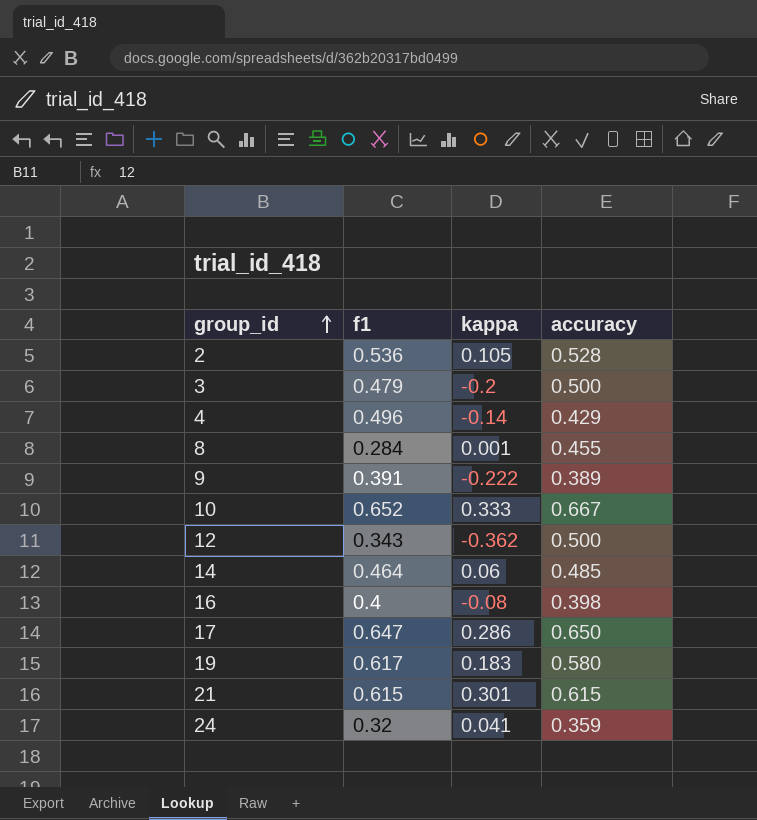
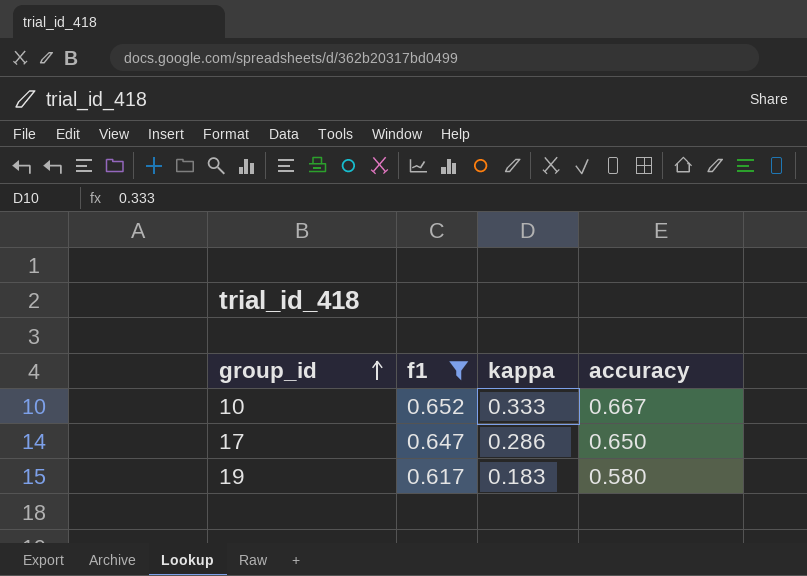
filter: none -> f1 >= 0.617

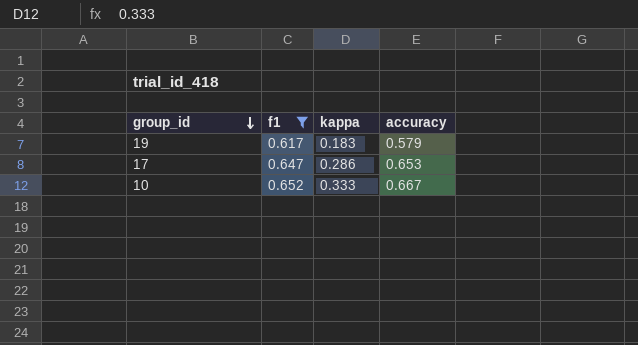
row order: group_id ascending -> group_id descending
19 | accuracy: 0.580 -> 0.579
17 | accuracy: 0.650 -> 0.653

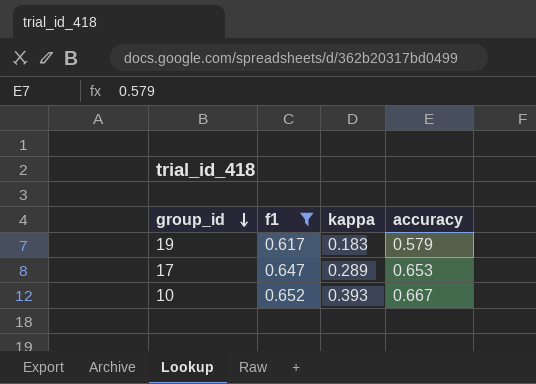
17 | kappa: 0.286 -> 0.289
10 | kappa: 0.333 -> 0.393

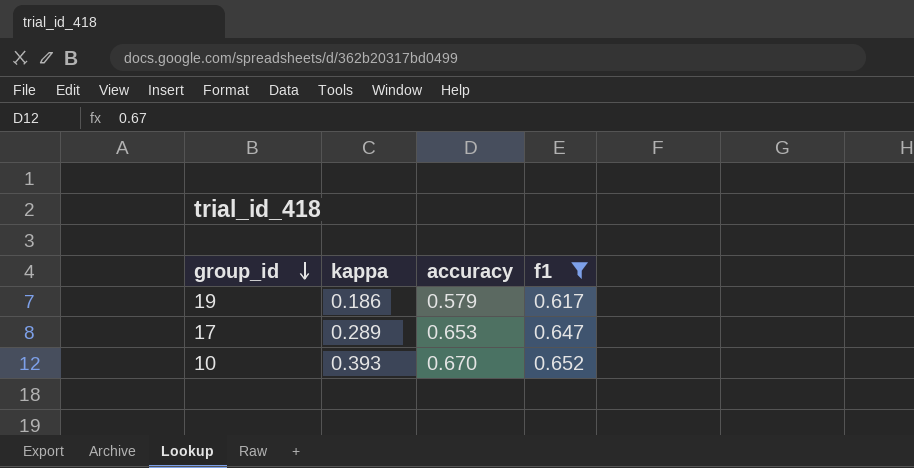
column f1 | position: 2 -> 4
19 | kappa: 0.183 -> 0.186
10 | accuracy: 0.667 -> 0.670

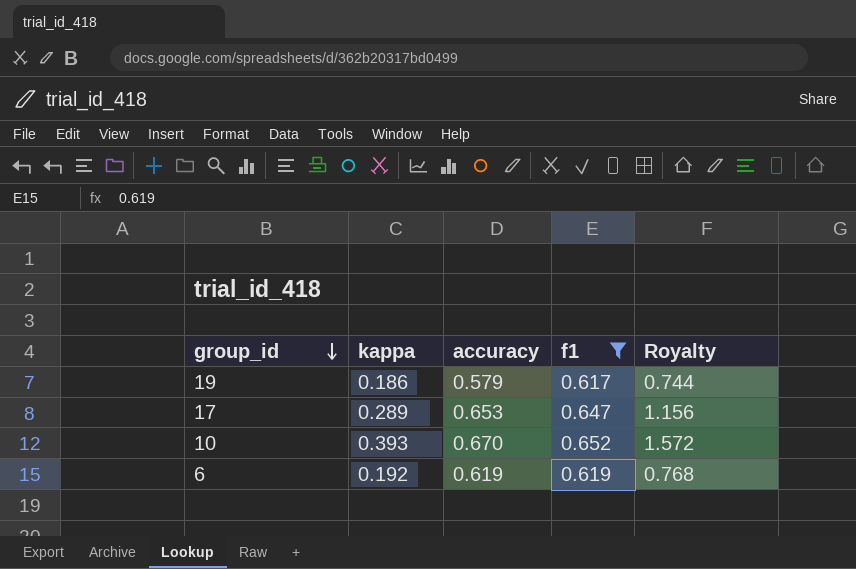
column Royalty | formula: none -> [kappa] * 4
row 6: none -> 0.192 | 0.619 | 0.619 | 0.768

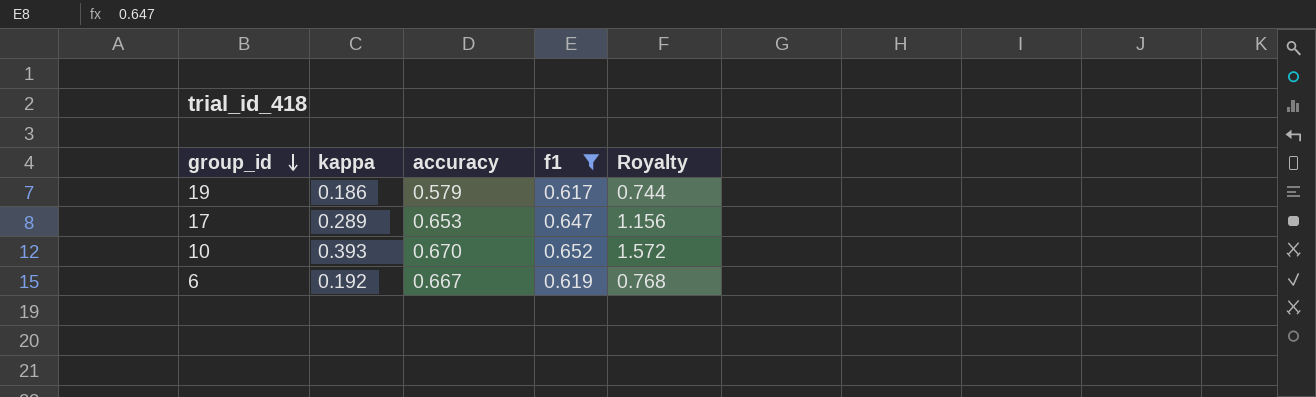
6 | accuracy: 0.619 -> 0.667

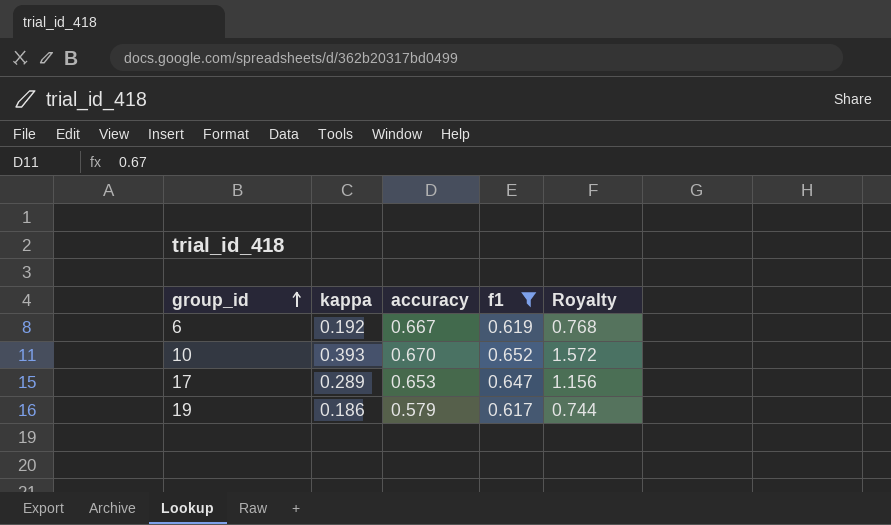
row order: group_id descending -> group_id ascending

